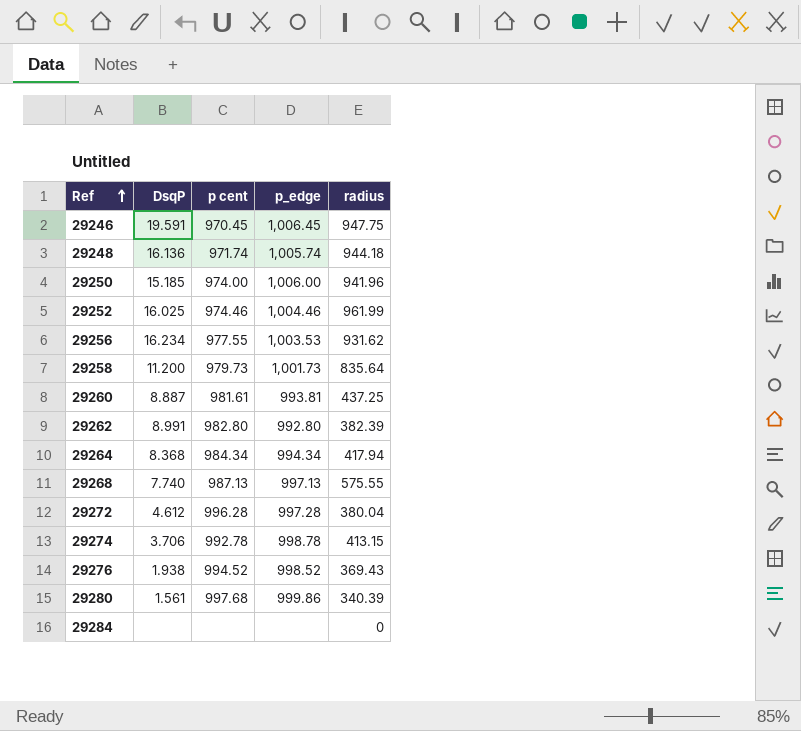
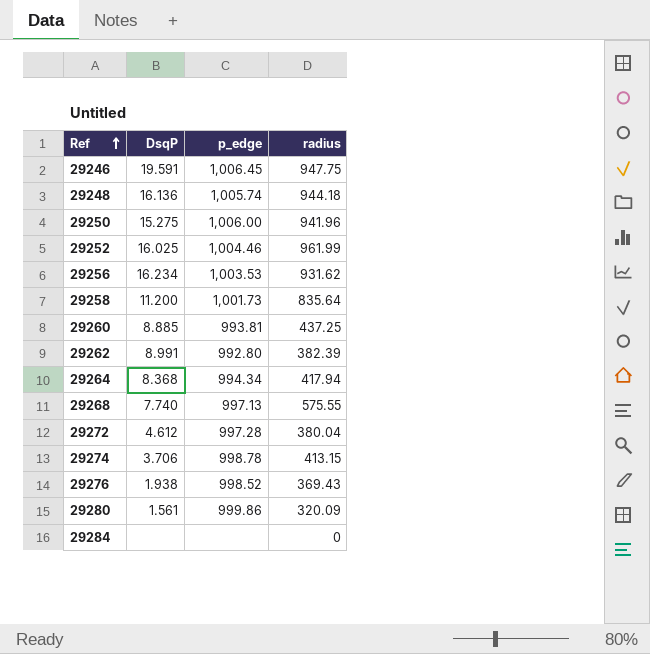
column p cent | position: 3 -> none
29250 | DsqP: 15.185 -> 15.275
29260 | DsqP: 8.887 -> 8.885
29280 | radius: 340.39 -> 320.09

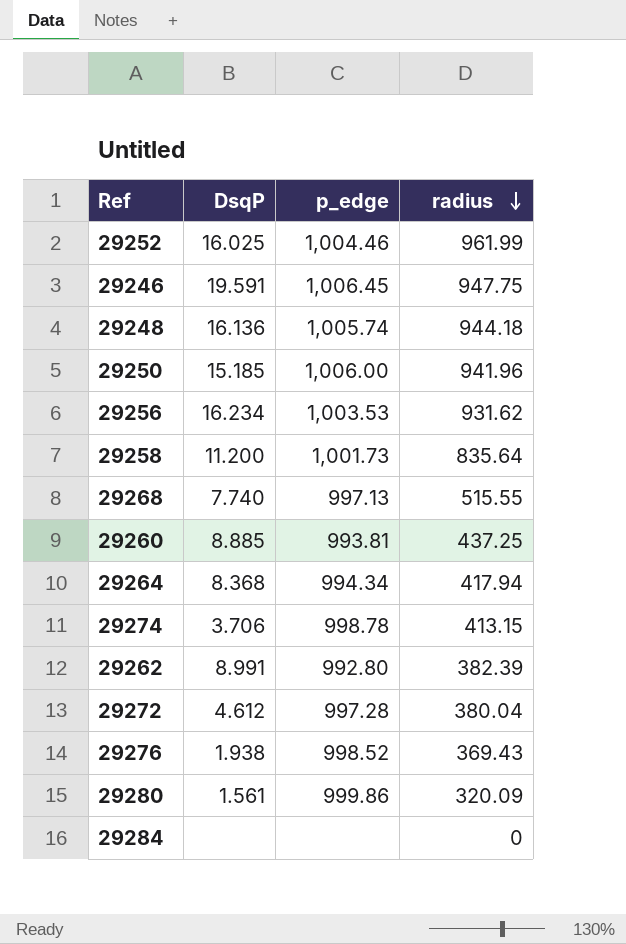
row order: Ref ascending -> radius descending
29250 | DsqP: 15.275 -> 15.185
29268 | radius: 575.55 -> 515.55

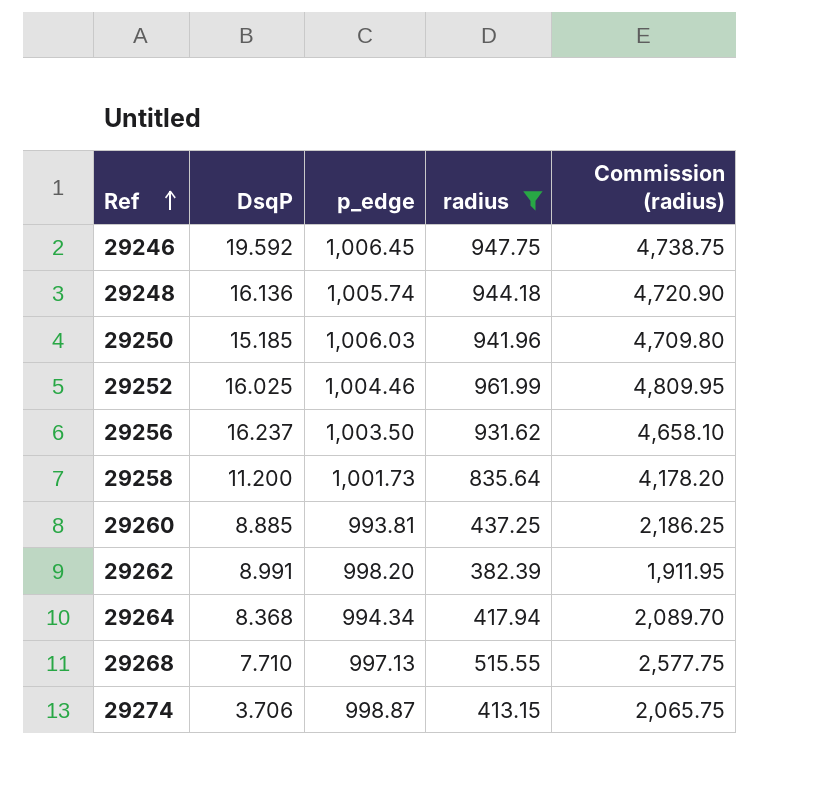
filter: none -> radius >= 382.39
row order: radius descending -> Ref ascending
column Commission (radius) | formula: none -> [radius] * 5
29246 | DsqP: 19.591 -> 19.592
29250 | p_edge: 1,006.00 -> 1,006.03
29256 | DsqP: 16.234 -> 16.237
29256 | p_edge: 1,003.53 -> 1,003.50
29262 | p_edge: 992.80 -> 998.20
29268 | DsqP: 7.740 -> 7.710
29274 | p_edge: 998.78 -> 998.87

